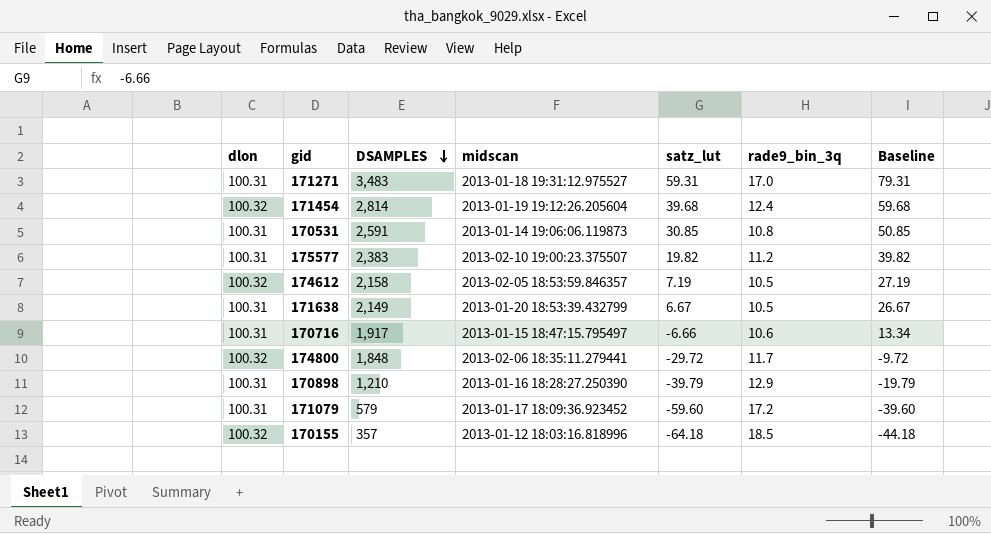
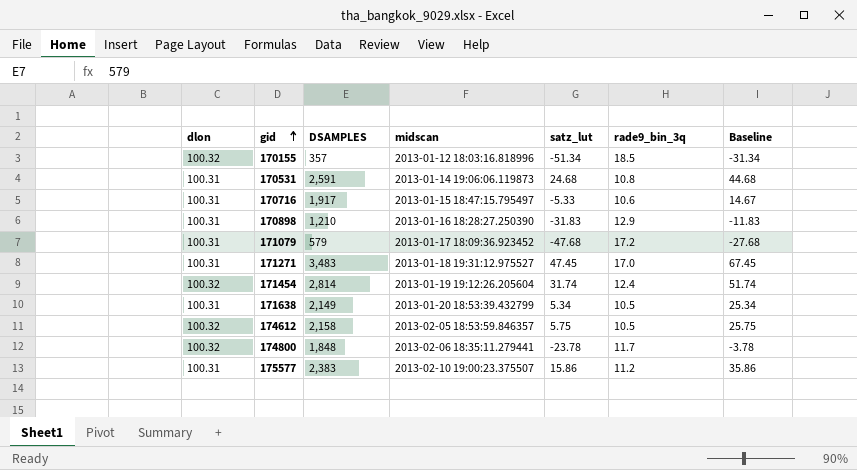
row order: DSAMPLES descending -> gid ascending
170155 | satz_lut: -64.18 -> -51.34
170155 | Baseline: -44.18 -> -31.34
170531 | satz_lut: 30.85 -> 24.68
170531 | Baseline: 50.85 -> 44.68
170716 | satz_lut: -6.66 -> -5.33
170716 | Baseline: 13.34 -> 14.67
170898 | satz_lut: -39.79 -> -31.83
170898 | Baseline: -19.79 -> -11.83
171079 | satz_lut: -59.60 -> -47.68
171079 | Baseline: -39.60 -> -27.68
171271 | satz_lut: 59.31 -> 47.45
171271 | Baseline: 79.31 -> 67.45
171454 | satz_lut: 39.68 -> 31.74
171454 | Baseline: 59.68 -> 51.74
171638 | satz_lut: 6.67 -> 5.34
171638 | Baseline: 26.67 -> 25.34
174612 | satz_lut: 7.19 -> 5.75
174612 | Baseline: 27.19 -> 25.75
174800 | satz_lut: -29.72 -> -23.78
174800 | Baseline: -9.72 -> -3.78
175577 | satz_lut: 19.82 -> 15.86
175577 | Baseline: 39.82 -> 35.86

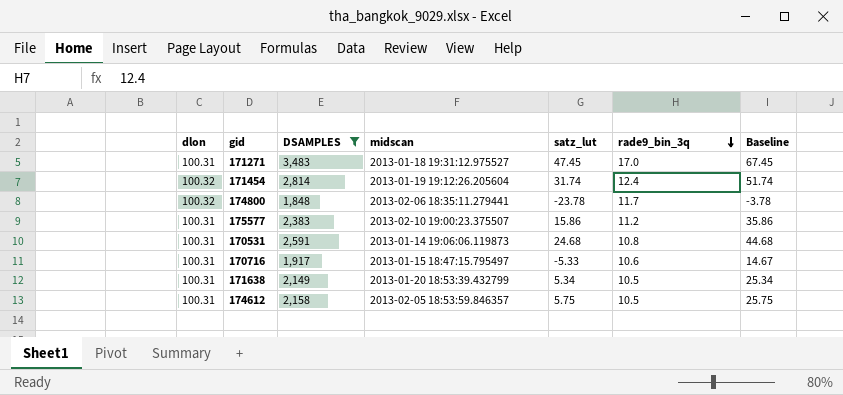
filter: none -> DSAMPLES >= 1,848
row order: gid ascending -> rade9_bin_3q descending
174612 | dlon: 100.32 -> 100.31

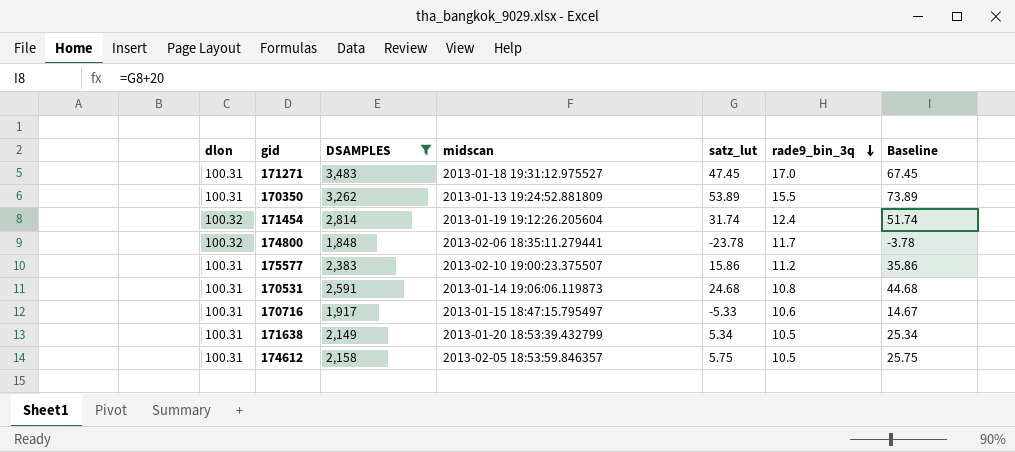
row 170350: none -> 100.31 | 3,262 | 2013-01-13 19:24:52.881809 | 53.89 | 15.5 | 73.89

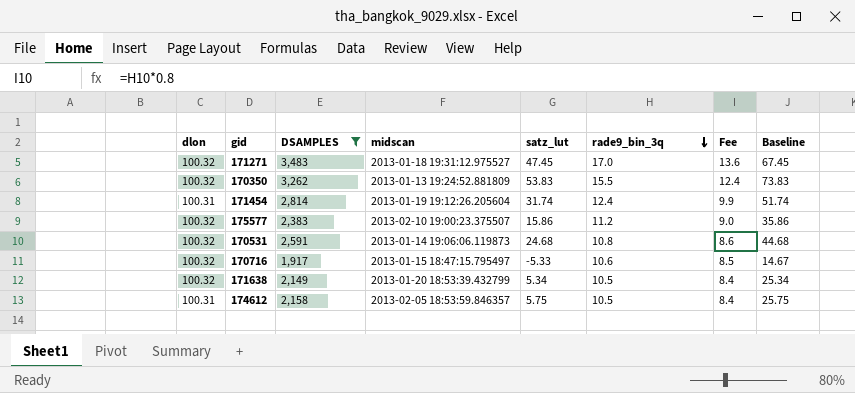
column Fee | formula: none -> [rade9_bin_3q] * 0.8
row 174800: 100.32 | 1,848 | 2013-02-06 18:35:11.279441 | -23.78 | 11.7 | -3.78 -> none
171271 | dlon: 100.31 -> 100.32
170350 | dlon: 100.31 -> 100.32
170350 | satz_lut: 53.89 -> 53.83
170350 | Baseline: 73.89 -> 73.83
171454 | dlon: 100.32 -> 100.31
175577 | dlon: 100.31 -> 100.32
170531 | dlon: 100.31 -> 100.32
170716 | dlon: 100.31 -> 100.32
171638 | dlon: 100.31 -> 100.32

